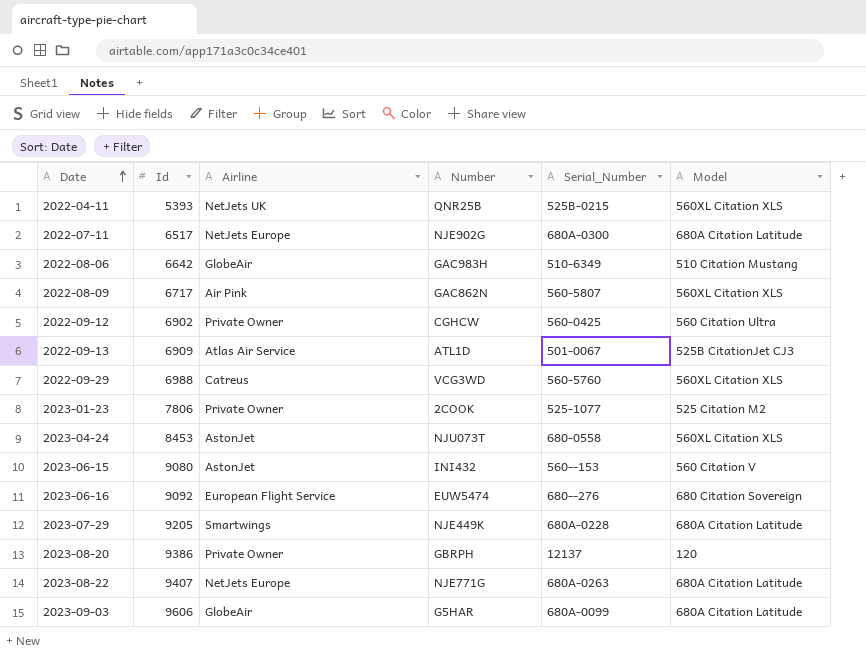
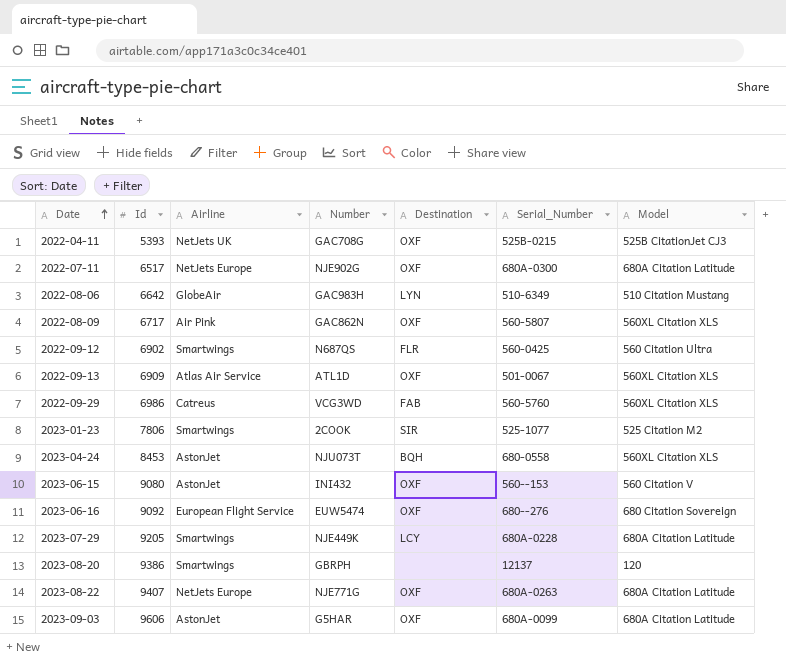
column Destination | position: none -> 5
2022-04-11 | Number: QNR25B -> GAC708G
2022-04-11 | Model: 560XL Citation XLS -> 525B CitationJet CJ3
2022-09-12 | Airline: Private Owner -> Smartwings
2022-09-12 | Number: CGHCW -> N687QS
2022-09-13 | Model: 525B CitationJet CJ3 -> 560XL Citation XLS
2022-09-29 | Id: 6988 -> 6986
2023-01-23 | Airline: Private Owner -> Smartwings
2023-08-20 | Airline: Private Owner -> Smartwings
2023-09-03 | Airline: GlobeAir -> AstonJet

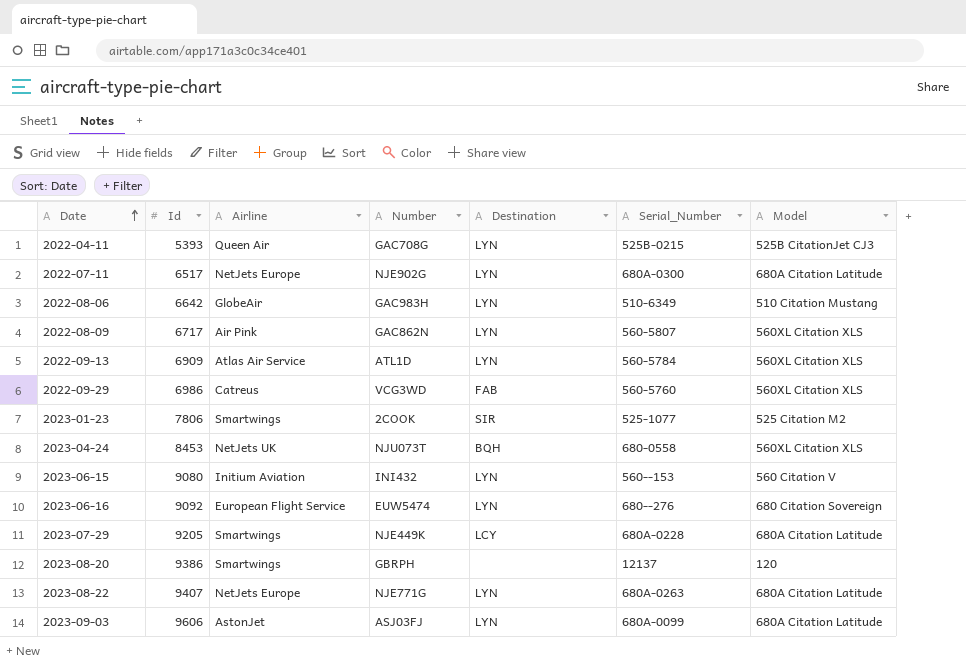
row 2022-09-12: 6902 | Smartwings | N687QS | FLR | 560-0425 | 560 Citation Ultra -> none
2022-04-11 | Airline: NetJets UK -> Queen Air
2022-04-11 | Destination: OXF -> LYN
2022-07-11 | Destination: OXF -> LYN
2022-08-09 | Destination: OXF -> LYN
2022-09-13 | Destination: OXF -> LYN
2022-09-13 | Serial_Number: 501-0067 -> 560-5784
2023-04-24 | Airline: AstonJet -> NetJets UK
2023-06-15 | Airline: AstonJet -> Initium Aviation
2023-06-15 | Destination: OXF -> LYN
2023-06-16 | Destination: OXF -> LYN
2023-08-22 | Destination: OXF -> LYN
2023-09-03 | Number: G5HAR -> ASJ03FJ
2023-09-03 | Destination: OXF -> LYN

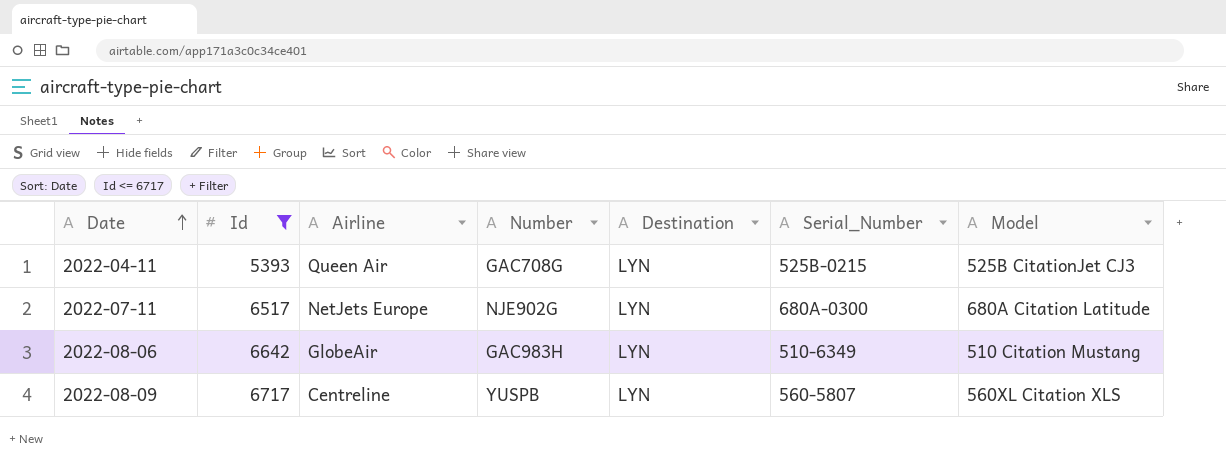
filter: none -> Id <= 6717
2022-08-09 | Airline: Air Pink -> Centreline
2022-08-09 | Number: GAC862N -> YUSPB

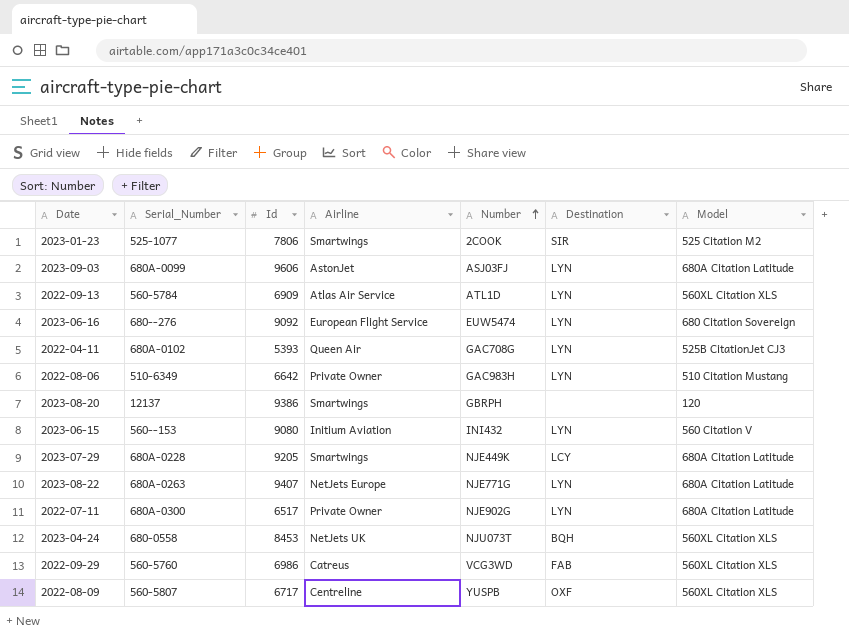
filter: Id <= 6717 -> none
row order: Date ascending -> Number ascending
column Serial_Number | position: 6 -> 2
2022-04-11 | Serial_Number: 525B-0215 -> 680A-0102
2022-08-06 | Airline: GlobeAir -> Private Owner
2022-07-11 | Airline: NetJets Europe -> Private Owner
2022-08-09 | Destination: LYN -> OXF

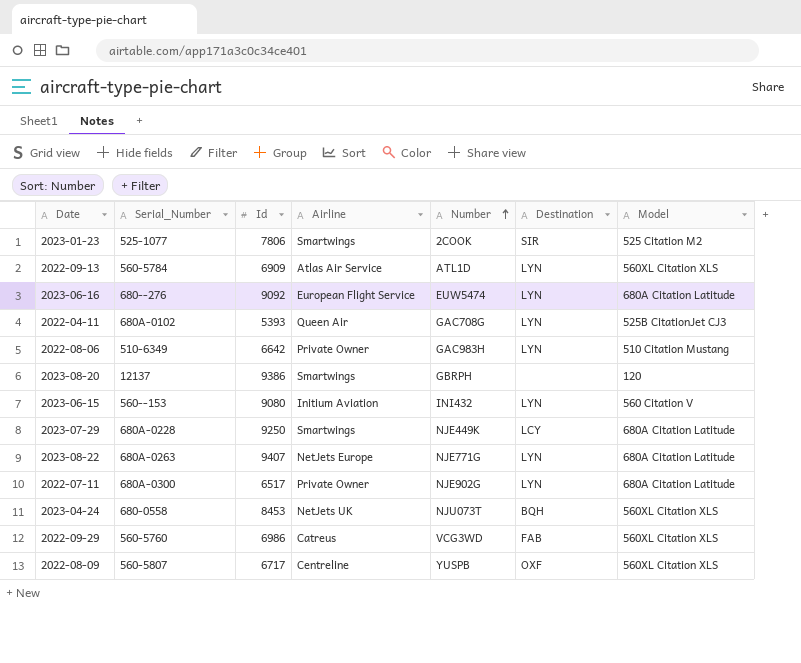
row 2023-09-03: 680A-0099 | 9606 | AstonJet | ASJ03FJ | LYN | 680A Citation Latitude -> none
2023-06-16 | Model: 680 Citation Sovereign -> 680A Citation Latitude
2023-07-29 | Id: 9205 -> 9250

